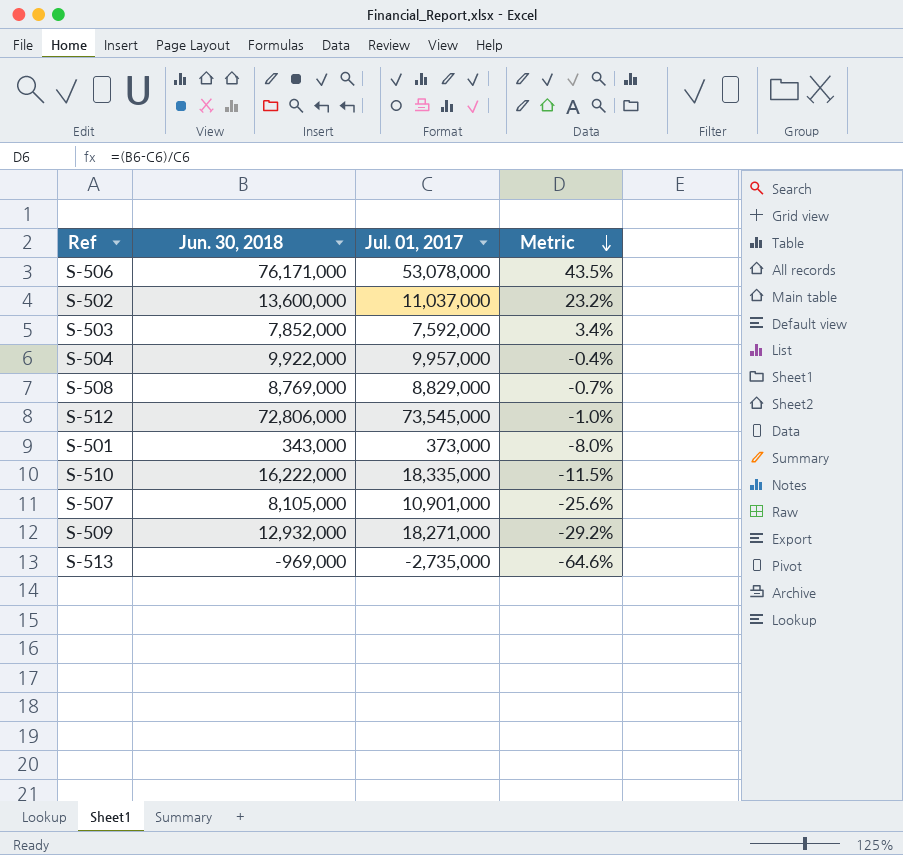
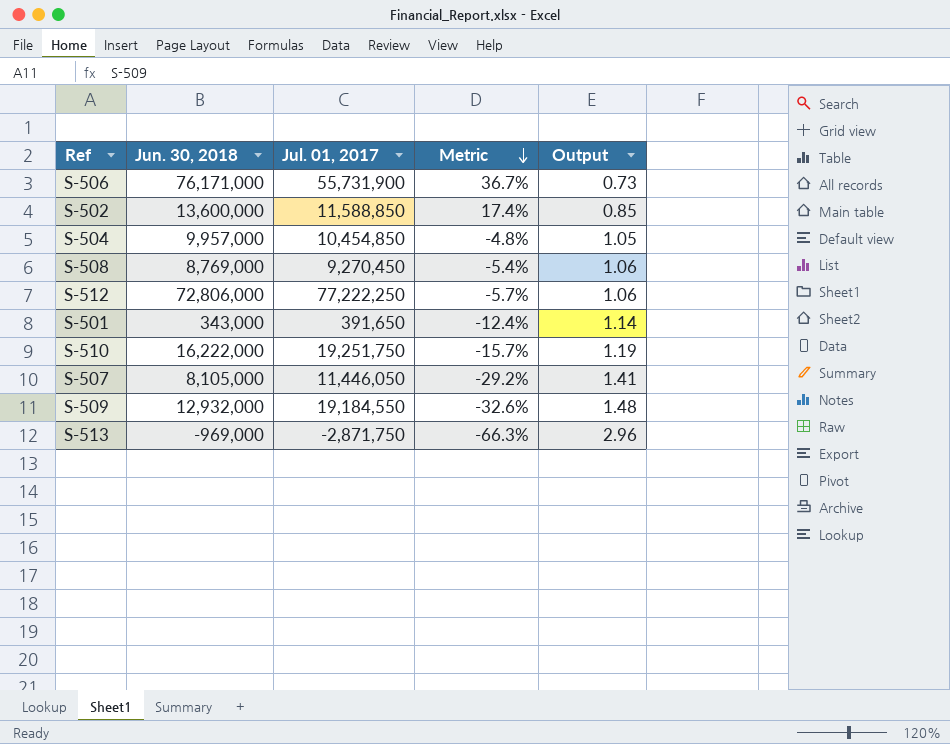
column Output | formula: none -> [Jul. 01, 2017] / [Jun. 30, 2018]
row S-503: 7,852,000 | 7,592,000 | 3.4% -> none
S-506 | Jul. 01, 2017: 53,078,000 -> 55,731,900
S-506 | Metric: 43.5% -> 36.7%
S-502 | Jul. 01, 2017: 11,037,000 -> 11,588,850
S-502 | Metric: 23.2% -> 17.4%
S-504 | Jun. 30, 2018: 9,922,000 -> 9,957,000
S-504 | Jul. 01, 2017: 9,957,000 -> 10,454,850
S-504 | Metric: -0.4% -> -4.8%
S-508 | Jul. 01, 2017: 8,829,000 -> 9,270,450
S-508 | Metric: -0.7% -> -5.4%
S-512 | Jul. 01, 2017: 73,545,000 -> 77,222,250
S-512 | Metric: -1.0% -> -5.7%
S-501 | Jul. 01, 2017: 373,000 -> 391,650
S-501 | Metric: -8.0% -> -12.4%
S-510 | Jul. 01, 2017: 18,335,000 -> 19,251,750
S-510 | Metric: -11.5% -> -15.7%
S-507 | Jul. 01, 2017: 10,901,000 -> 11,446,050
S-507 | Metric: -25.6% -> -29.2%
S-509 | Jul. 01, 2017: 18,271,000 -> 19,184,550
S-509 | Metric: -29.2% -> -32.6%
S-513 | Jul. 01, 2017: -2,735,000 -> -2,871,750
S-513 | Metric: -64.6% -> -66.3%

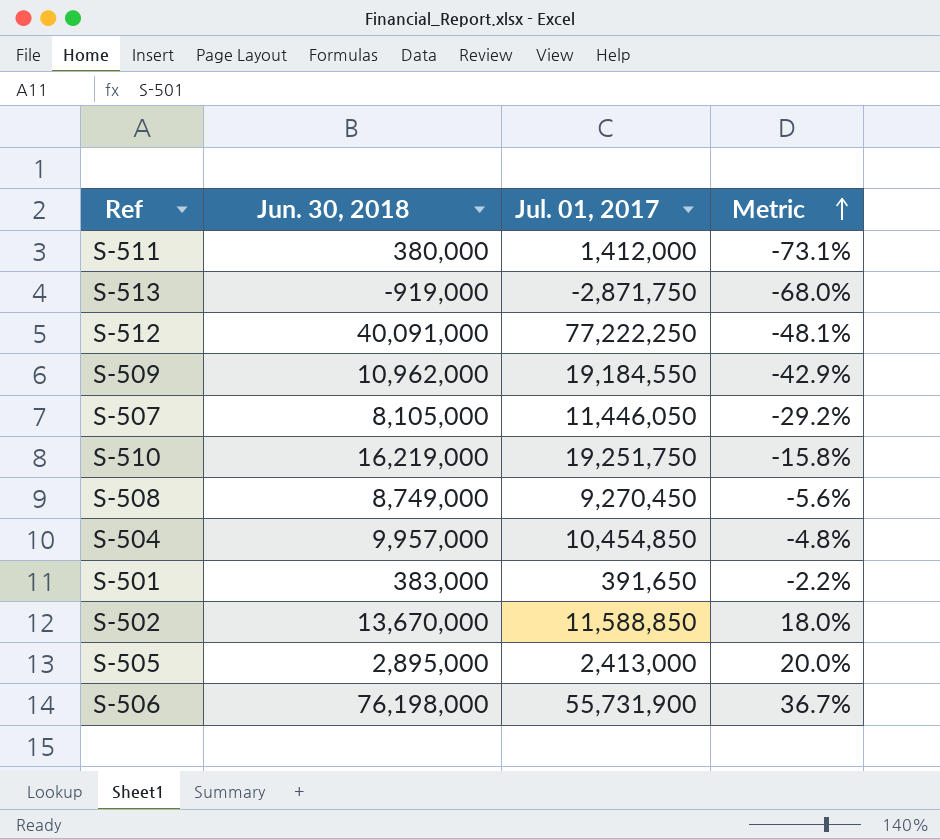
row order: Metric descending -> Metric ascending
column Output | formula: [Jul. 01, 2017] / [Jun. 30, 2018] -> none
row S-511: none -> 380,000 | 1,412,000 | -73.1%
S-513 | Jun. 30, 2018: -969,000 -> -919,000
S-513 | Metric: -66.3% -> -68.0%
S-512 | Jun. 30, 2018: 72,806,000 -> 40,091,000
S-512 | Metric: -5.7% -> -48.1%
S-509 | Jun. 30, 2018: 12,932,000 -> 10,962,000
S-509 | Metric: -32.6% -> -42.9%
S-510 | Jun. 30, 2018: 16,222,000 -> 16,219,000
S-510 | Metric: -15.7% -> -15.8%
S-508 | Jun. 30, 2018: 8,769,000 -> 8,749,000
S-508 | Metric: -5.4% -> -5.6%
S-501 | Jun. 30, 2018: 343,000 -> 383,000
S-501 | Metric: -12.4% -> -2.2%
S-502 | Jun. 30, 2018: 13,600,000 -> 13,670,000
S-502 | Metric: 17.4% -> 18.0%
row S-505: none -> 2,895,000 | 2,413,000 | 20.0%
S-506 | Jun. 30, 2018: 76,171,000 -> 76,198,000

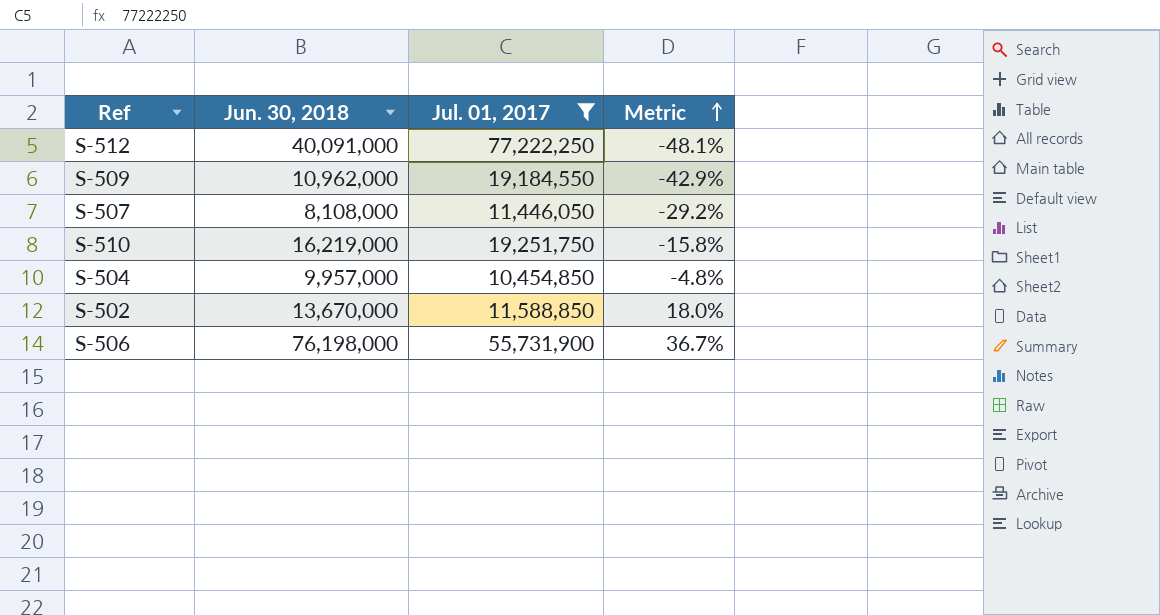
filter: none -> Jul. 01, 2017 >= 10,454,850
S-507 | Jun. 30, 2018: 8,105,000 -> 8,108,000

